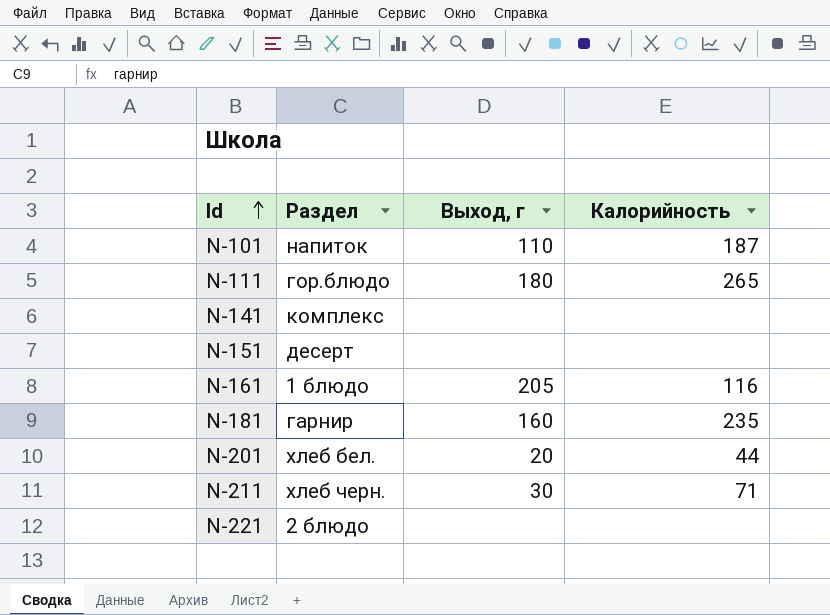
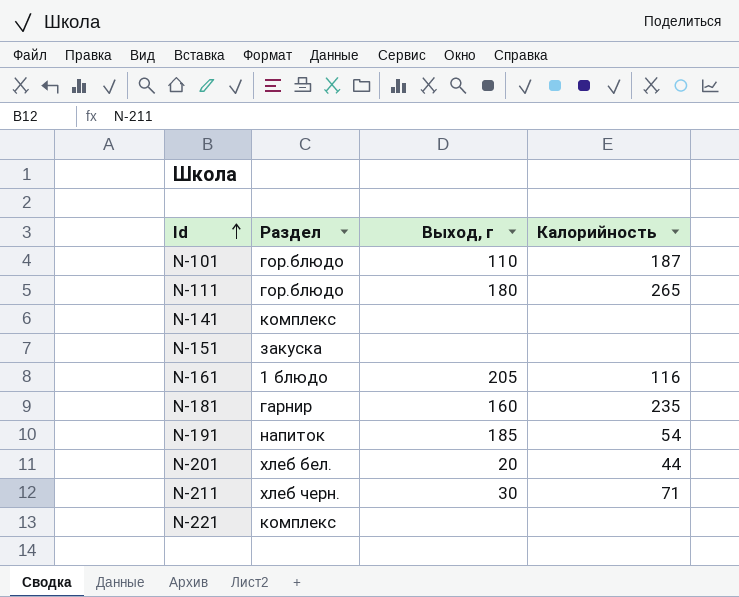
N-101 | Раздел: напиток -> гор.блюдо
N-151 | Раздел: десерт -> закуска
row N-191: none -> напиток | 185 | 54
N-221 | Раздел: 2 блюдо -> комплекс

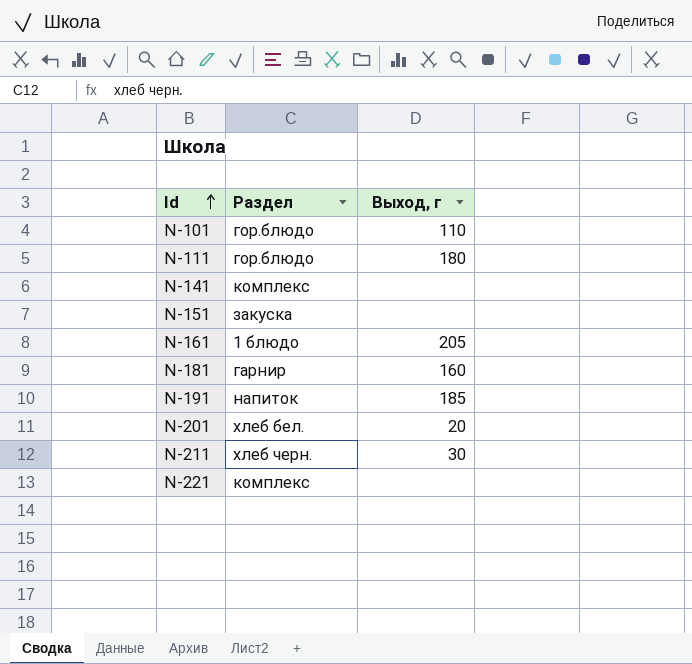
column Калорийность | position: 4 -> none

